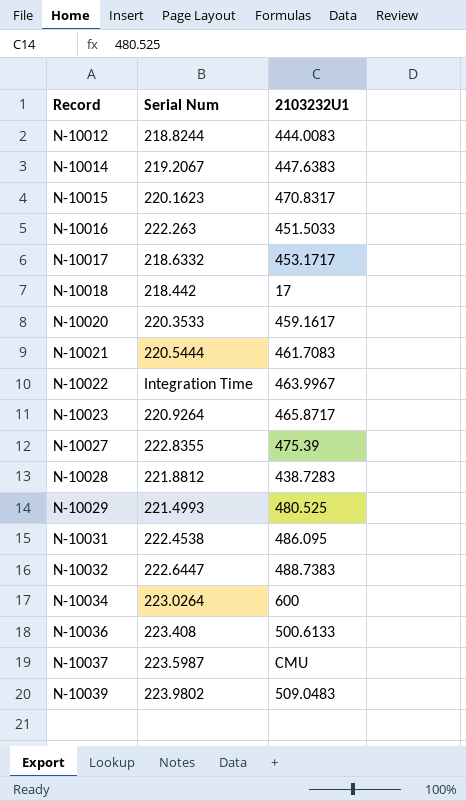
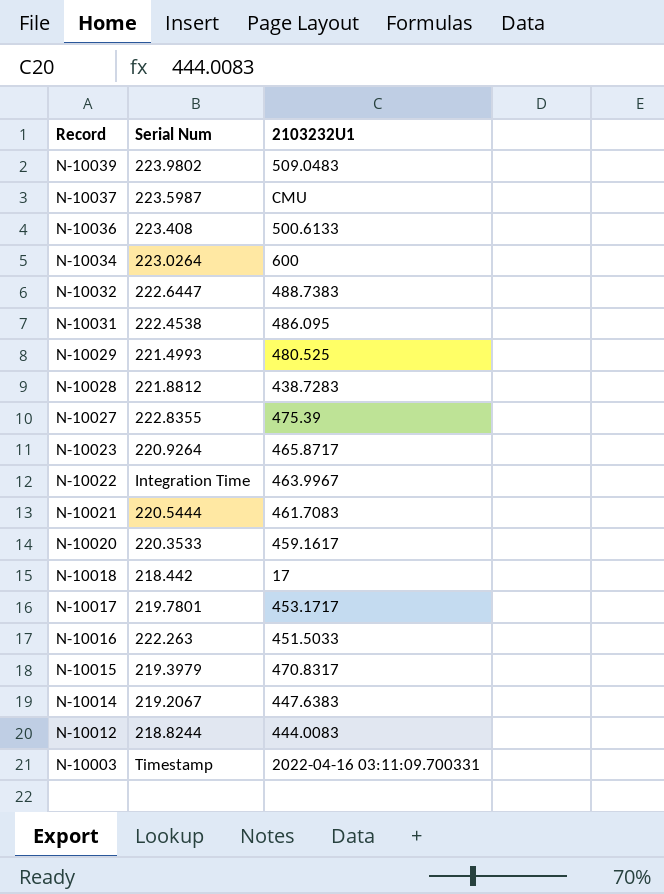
row order: Record ascending -> Record descending
N-10017 | Serial Num: 218.6332 -> 219.7801
N-10015 | Serial Num: 220.1623 -> 219.3979
row N-10003: none -> Timestamp | 2022-04-16 03:11:09.700331

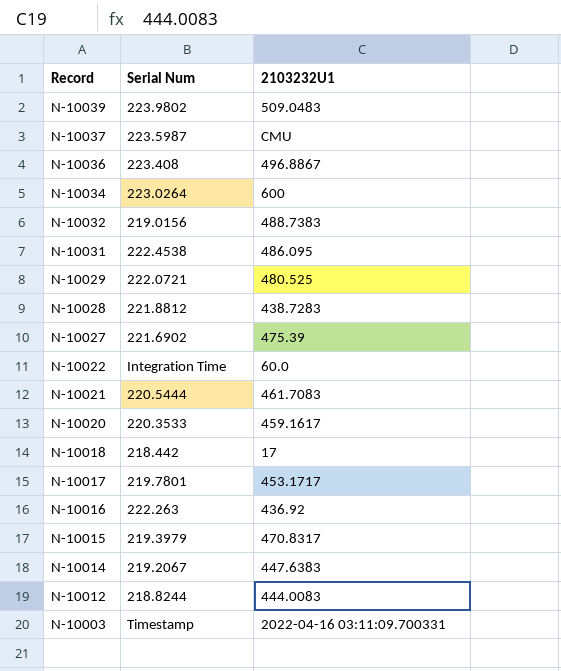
row N-10023: 220.9264 | 465.8717 -> none
N-10036 | 2103232U1: 500.6133 -> 496.8867
N-10032 | Serial Num: 222.6447 -> 219.0156
N-10029 | Serial Num: 221.4993 -> 222.0721
N-10027 | Serial Num: 222.8355 -> 221.6902
N-10022 | 2103232U1: 463.9967 -> 60.0
N-10016 | 2103232U1: 451.5033 -> 436.92

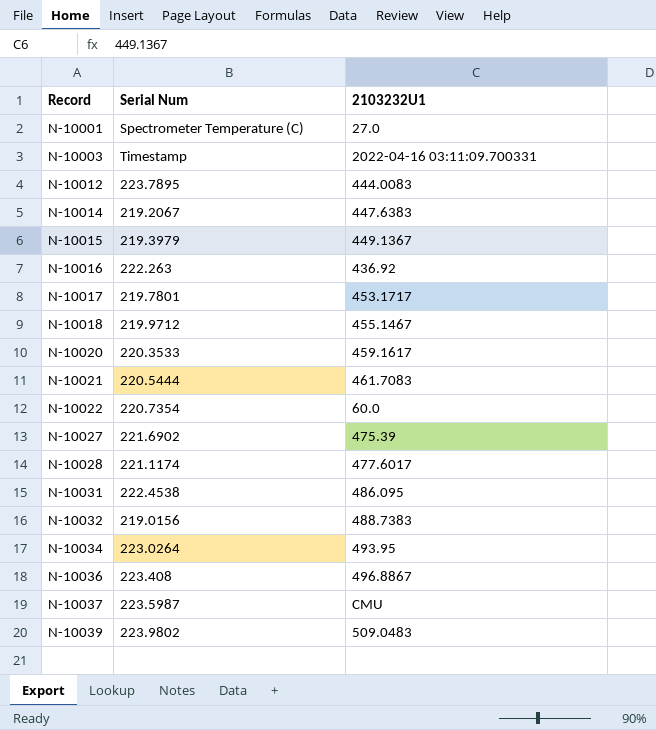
row order: Record descending -> Record ascending
row N-10029: 222.0721 | 480.525 -> none
row N-10001: none -> Spectrometer Temperature (C) | 27.0
N-10012 | Serial Num: 218.8244 -> 223.7895
N-10015 | 2103232U1: 470.8317 -> 449.1367
N-10018 | Serial Num: 218.442 -> 219.9712
N-10018 | 2103232U1: 17 -> 455.1467
N-10022 | Serial Num: Integration Time -> 220.7354
N-10028 | Serial Num: 221.8812 -> 221.1174
N-10028 | 2103232U1: 438.7283 -> 477.6017
N-10034 | 2103232U1: 600 -> 493.95

